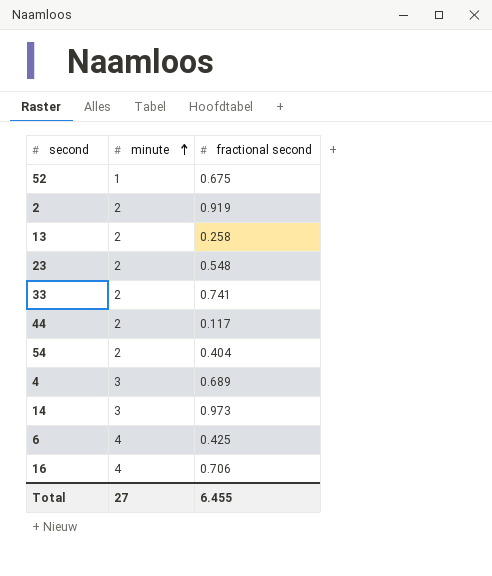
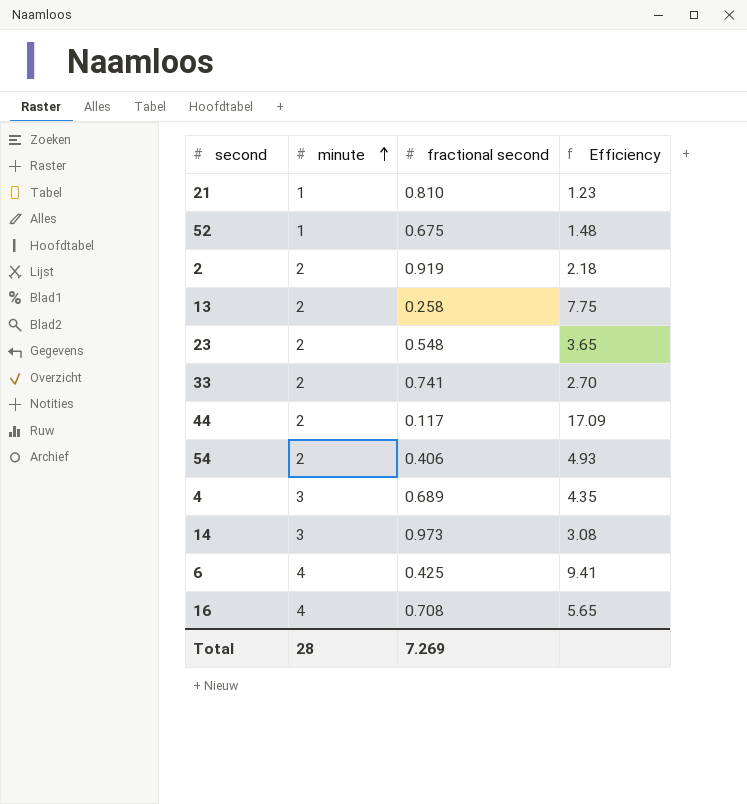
column Efficiency | formula: none -> [minute] / [fractional second]
row 21: none -> 1 | 0.810 | 1.23
54 | fractional second: 0.404 -> 0.406
16 | fractional second: 0.706 -> 0.708
Total | minute: 27 -> 28
Total | fractional second: 6.455 -> 7.269

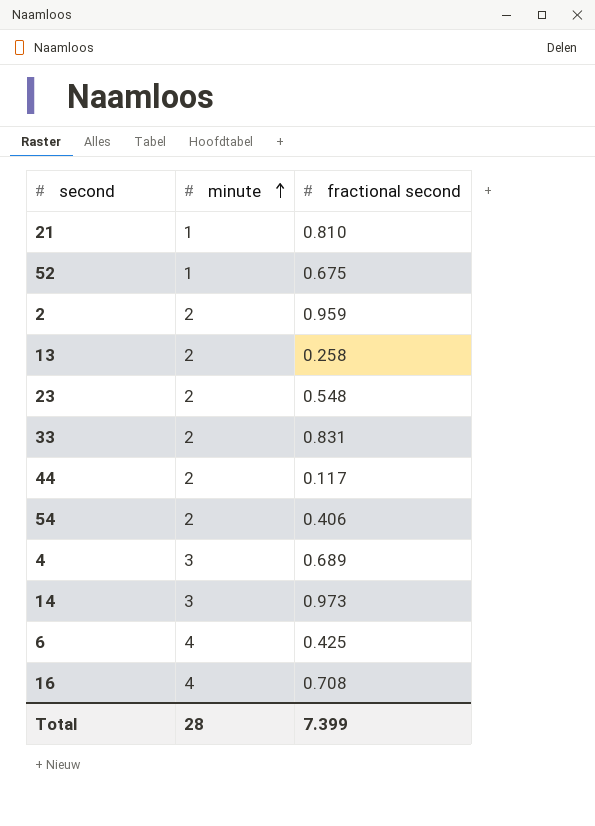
column Efficiency | formula: [minute] / [fractional second] -> none
2 | fractional second: 0.919 -> 0.959
33 | fractional second: 0.741 -> 0.831
Total | fractional second: 7.269 -> 7.399

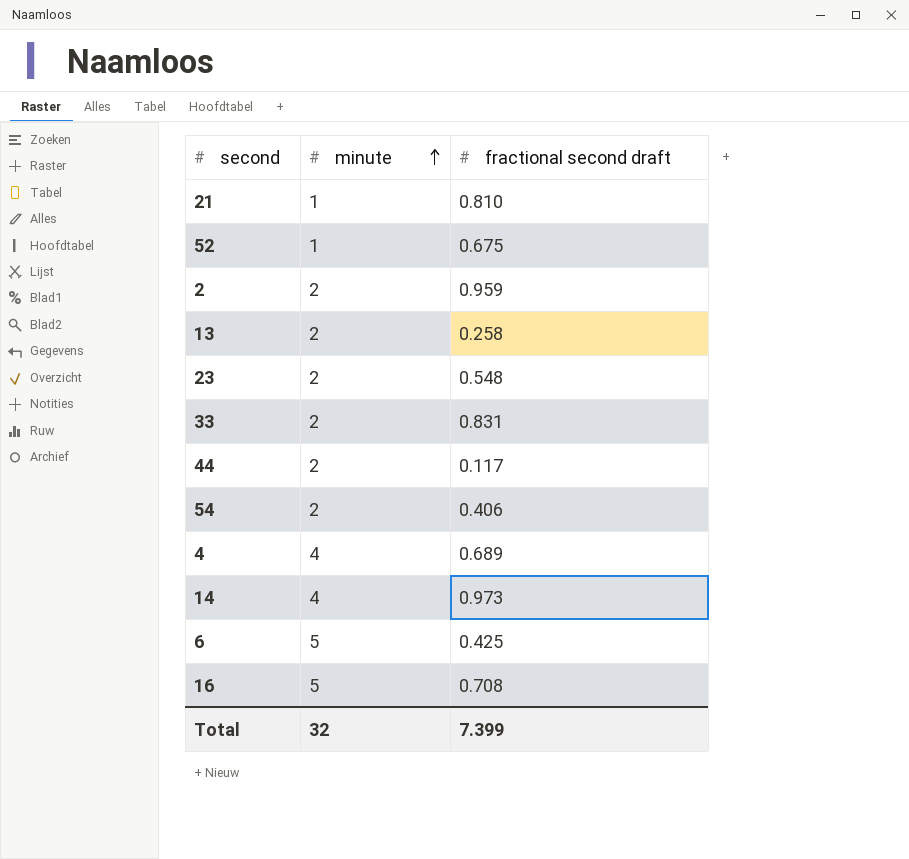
column name: fractional second -> fractional second draft
4 | minute: 3 -> 4
14 | minute: 3 -> 4
6 | minute: 4 -> 5
16 | minute: 4 -> 5
Total | minute: 28 -> 32

